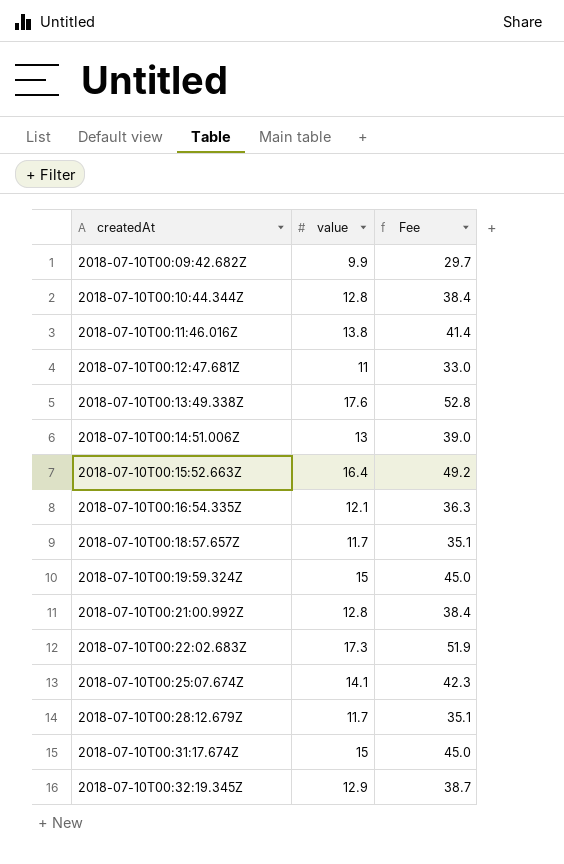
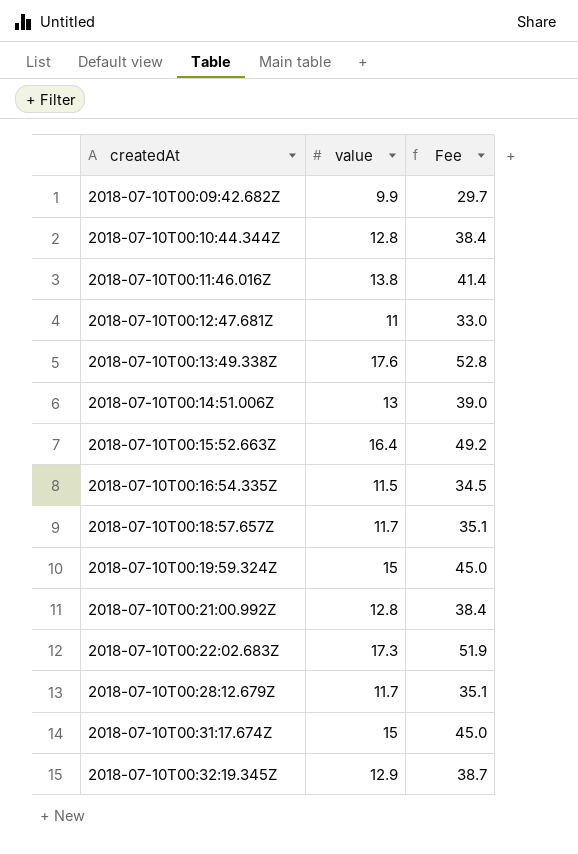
row 2018-07-10T00:25:07.674Z: 14.1 | 42.3 -> none
2018-07-10T00:16:54.335Z | value: 12.1 -> 11.5
2018-07-10T00:16:54.335Z | Fee: 36.3 -> 34.5

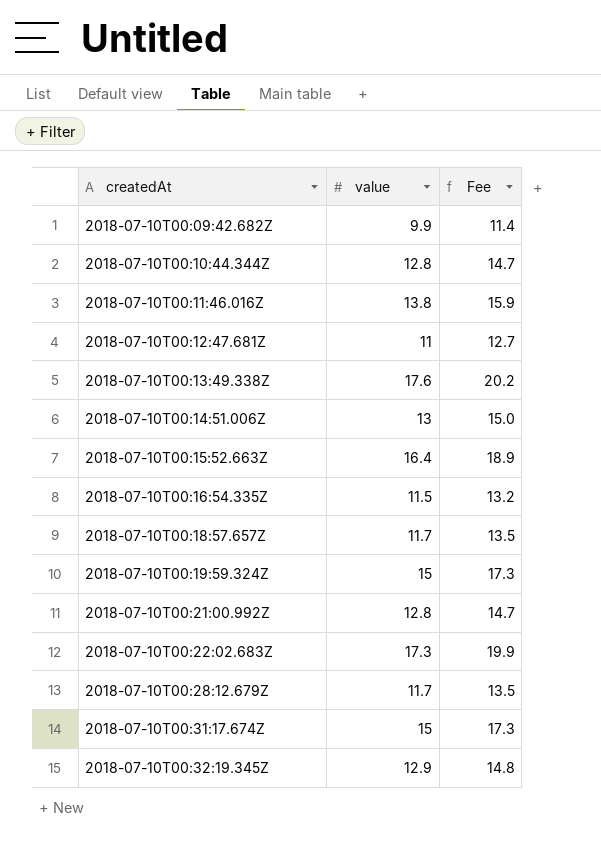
column Fee | formula: [value] * 3 -> [value] * 1.15

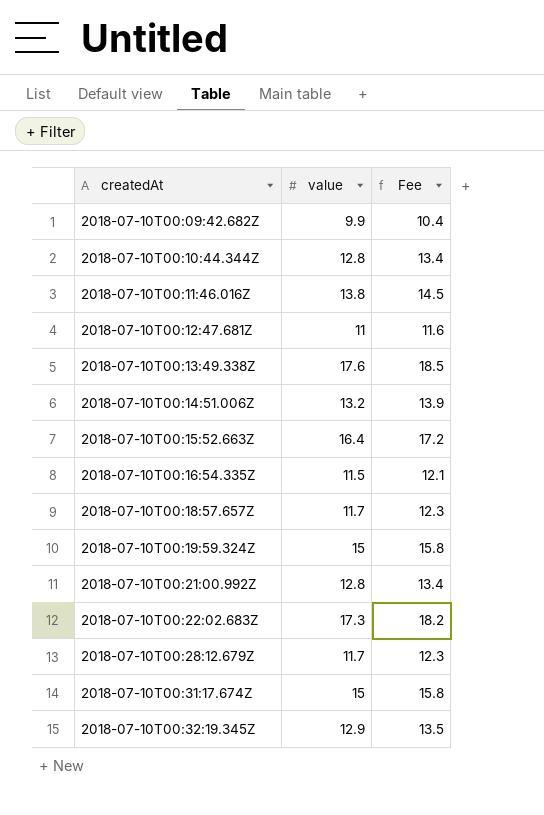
column Fee | formula: [value] * 1.15 -> [value] * 1.05
2018-07-10T00:14:51.006Z | value: 13 -> 13.2

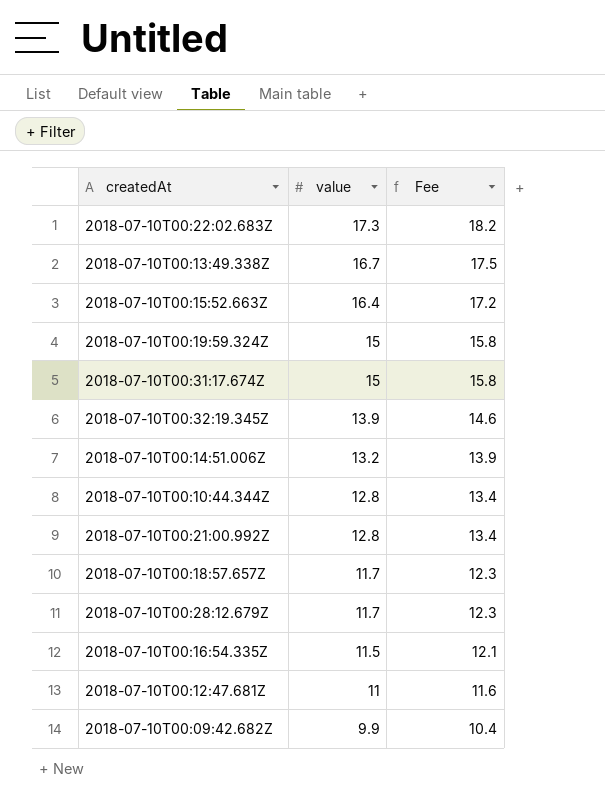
row order: createdAt ascending -> value descending
row 2018-07-10T00:11:46.016Z: 13.8 | 14.5 -> none
2018-07-10T00:13:49.338Z | value: 17.6 -> 16.7
2018-07-10T00:13:49.338Z | Fee: 18.5 -> 17.5
2018-07-10T00:32:19.345Z | value: 12.9 -> 13.9
2018-07-10T00:32:19.345Z | Fee: 13.5 -> 14.6

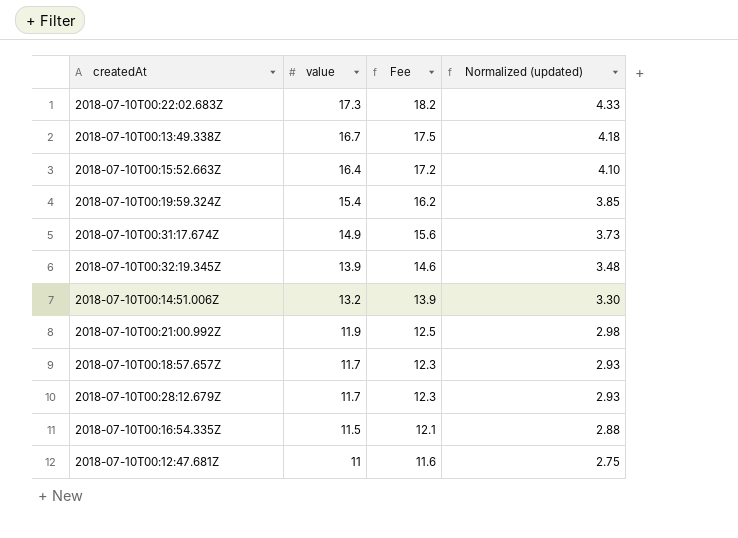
column Normalized (updated) | formula: none -> [value] * 0.25
row 2018-07-10T00:10:44.344Z: 12.8 | 13.4 -> none
row 2018-07-10T00:09:42.682Z: 9.9 | 10.4 -> none
2018-07-10T00:19:59.324Z | value: 15 -> 15.4
2018-07-10T00:19:59.324Z | Fee: 15.8 -> 16.2
2018-07-10T00:31:17.674Z | value: 15 -> 14.9
2018-07-10T00:31:17.674Z | Fee: 15.8 -> 15.6
2018-07-10T00:21:00.992Z | value: 12.8 -> 11.9
2018-07-10T00:21:00.992Z | Fee: 13.4 -> 12.5

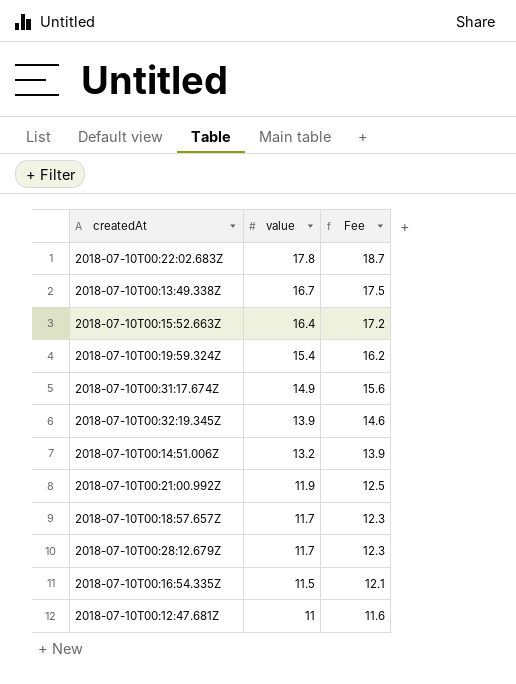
column Normalized (updated) | formula: [value] * 0.25 -> none
2018-07-10T00:22:02.683Z | value: 17.3 -> 17.8
2018-07-10T00:22:02.683Z | Fee: 18.2 -> 18.7

